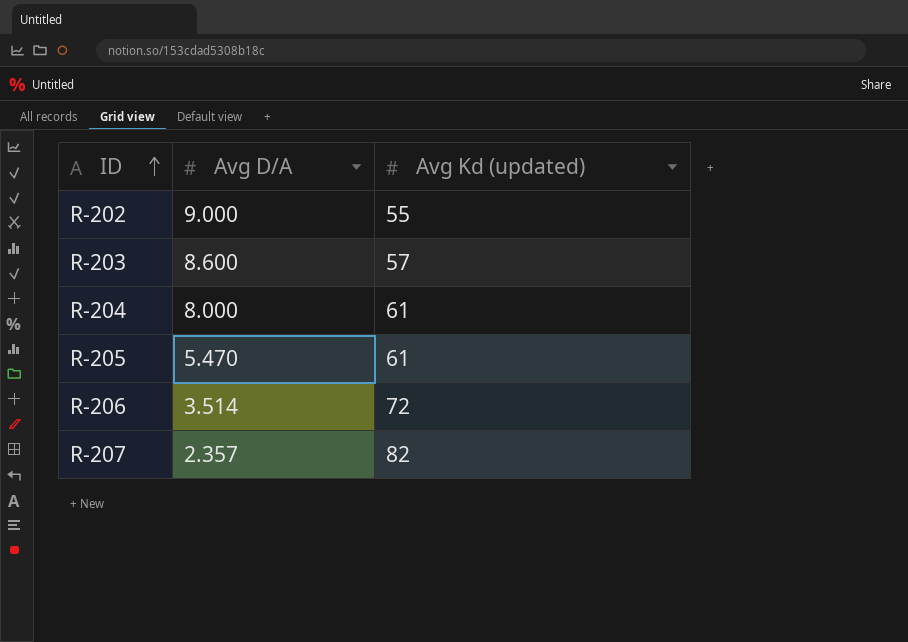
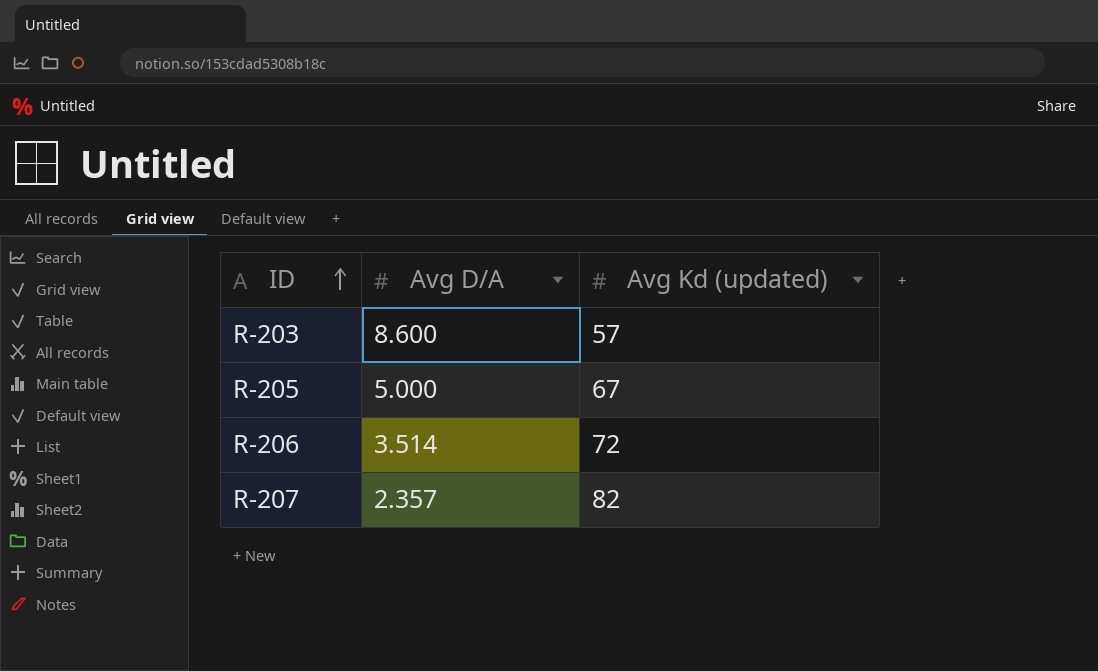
row R-202: 9.000 | 55 -> none
row R-204: 8.000 | 61 -> none
R-205 | Avg D/A: 5.470 -> 5.000
R-205 | Avg Kd (updated): 61 -> 67

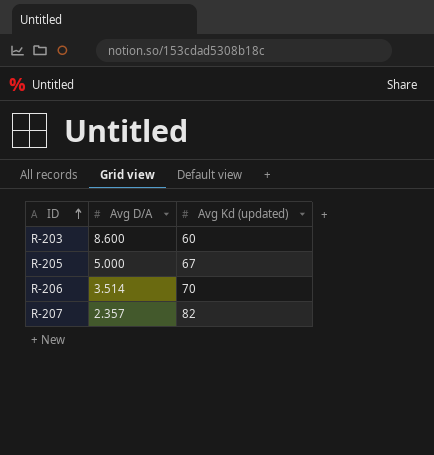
R-203 | Avg Kd (updated): 57 -> 60
R-206 | Avg Kd (updated): 72 -> 70

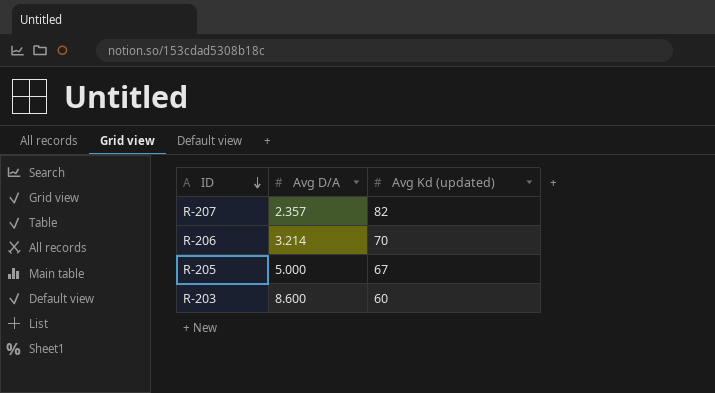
row order: ID ascending -> ID descending
R-206 | Avg D/A: 3.514 -> 3.214

